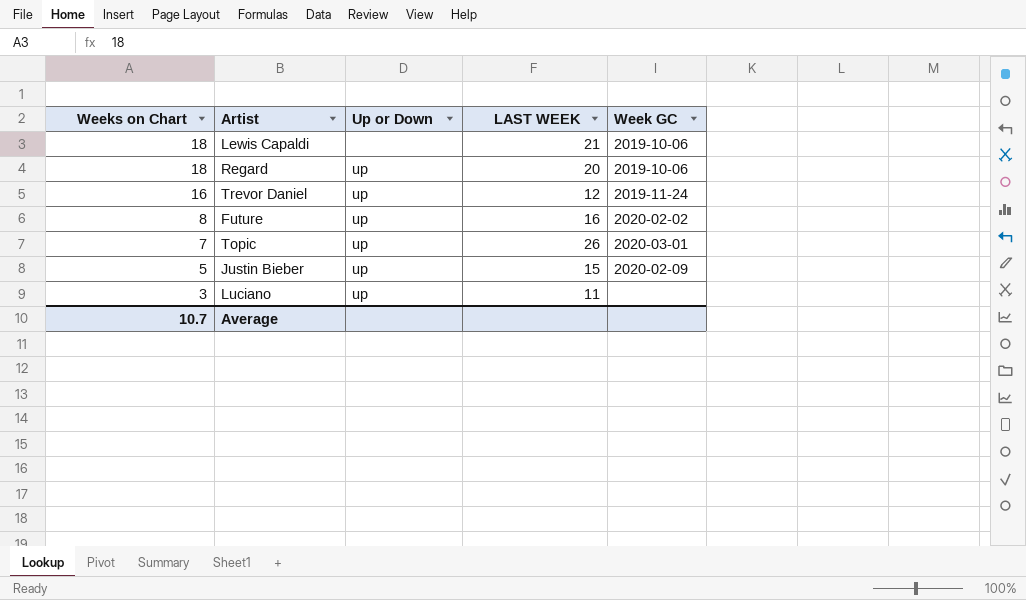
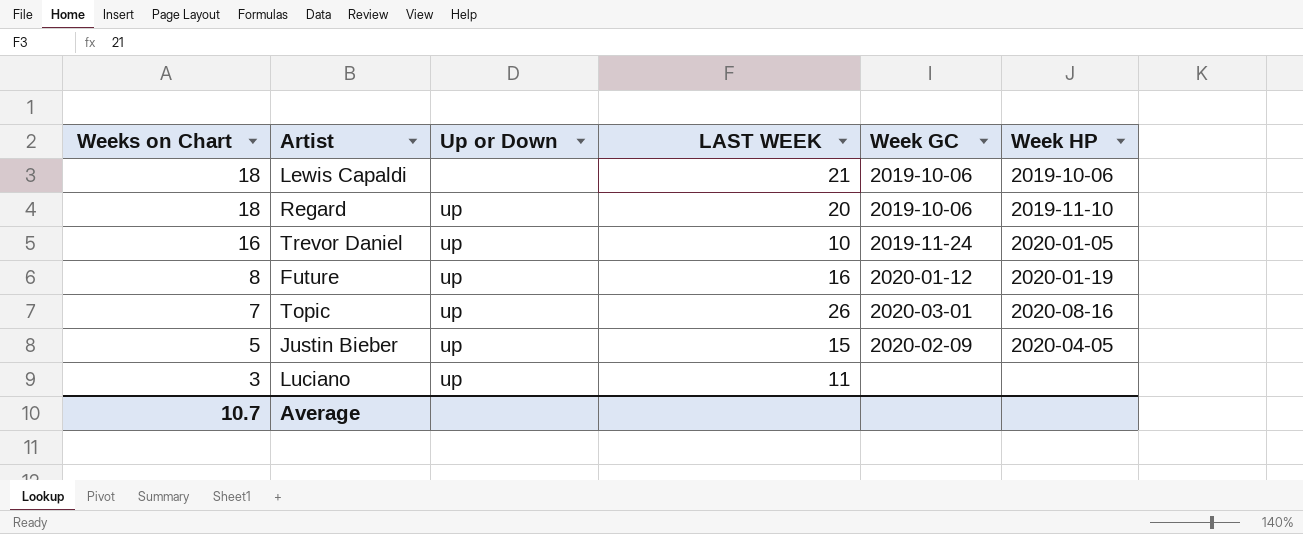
column Week HP | position: none -> 6
Trevor Daniel | LAST WEEK: 12 -> 10
Future | Week GC: 2020-02-02 -> 2020-01-12

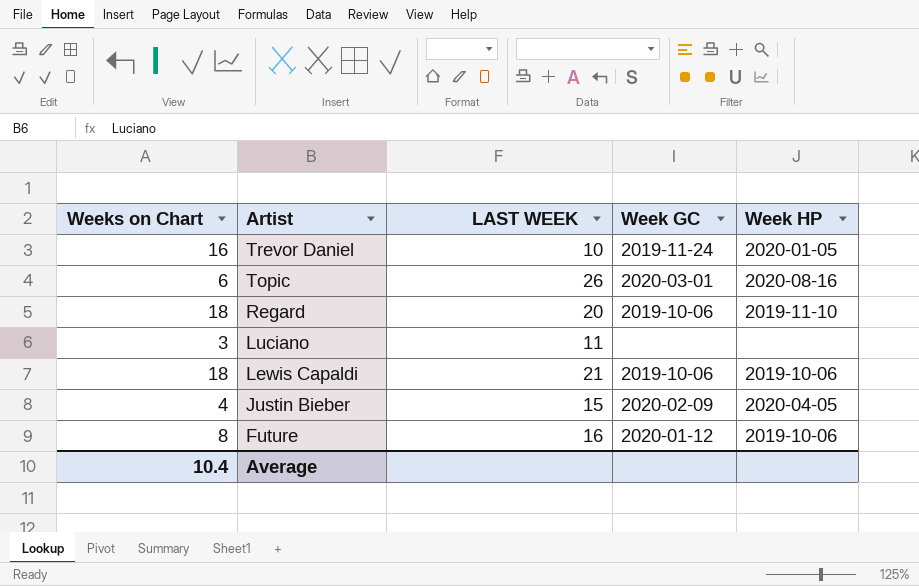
row order: Weeks on Chart descending -> Artist descending
column Up or Down | position: 3 -> none
Topic | Weeks on Chart: 7 -> 6
Justin Bieber | Weeks on Chart: 5 -> 4
Future | Week HP: 2020-01-19 -> 2019-10-06
Average | Weeks on Chart: 10.7 -> 10.4

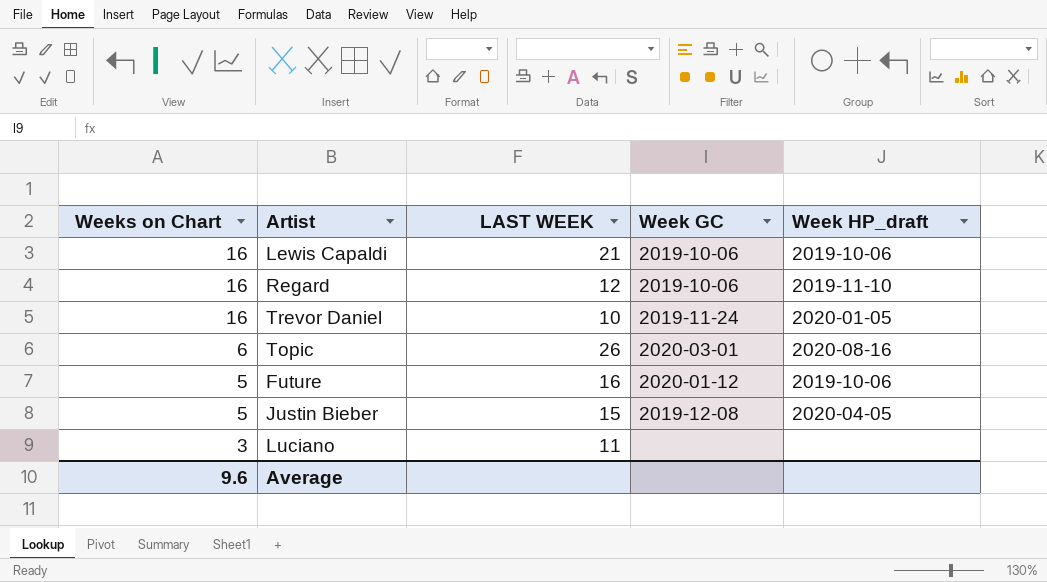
row order: Artist descending -> Weeks on Chart descending
column name: Week HP -> Week HP_draft
Lewis Capaldi | Weeks on Chart: 18 -> 16
Regard | Weeks on Chart: 18 -> 16
Regard | LAST WEEK: 20 -> 12
Future | Weeks on Chart: 8 -> 5
Justin Bieber | Weeks on Chart: 4 -> 5
Justin Bieber | Week GC: 2020-02-09 -> 2019-12-08
Average | Weeks on Chart: 10.4 -> 9.6

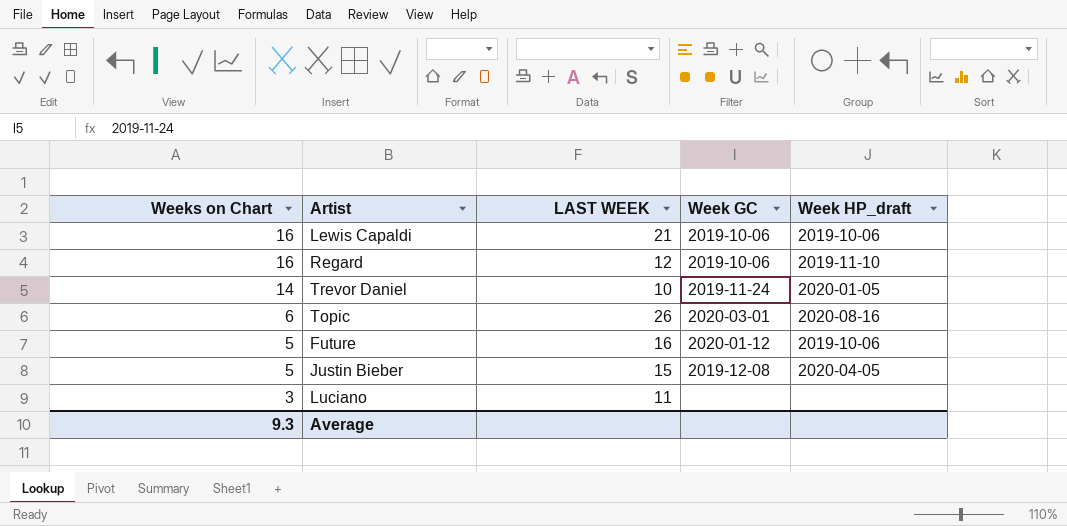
Trevor Daniel | Weeks on Chart: 16 -> 14
Average | Weeks on Chart: 9.6 -> 9.3

